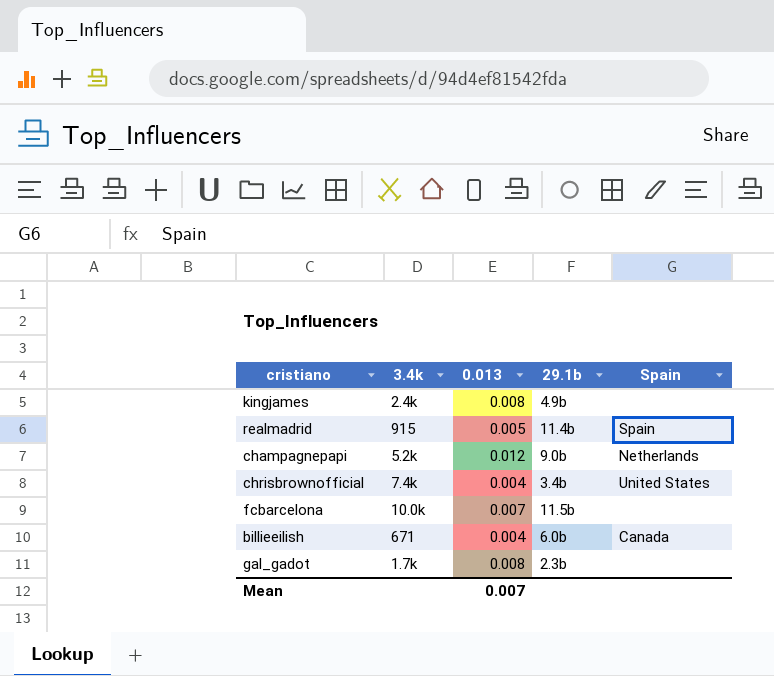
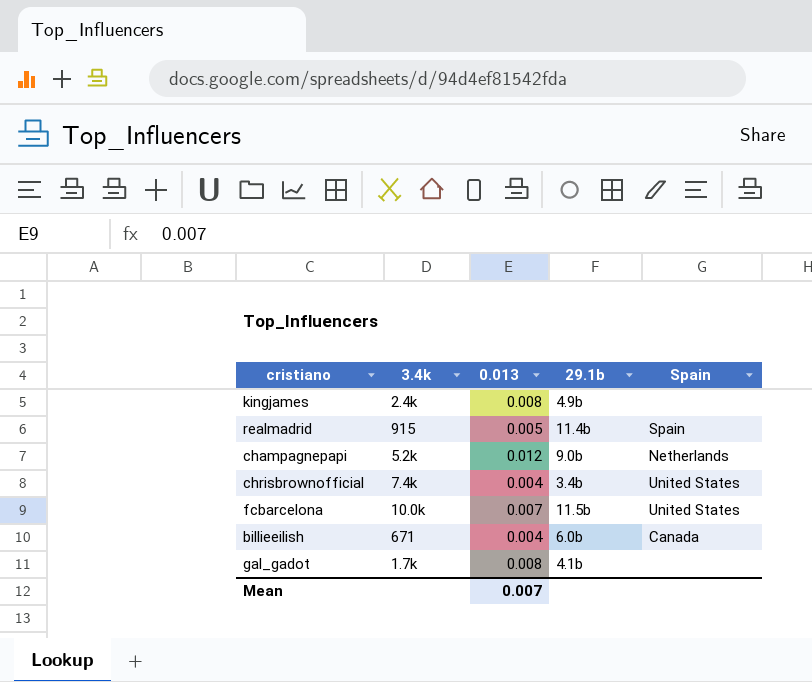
fcbarcelona | Spain: none -> United States
gal_gadot | 29.1b: 2.3b -> 4.1b

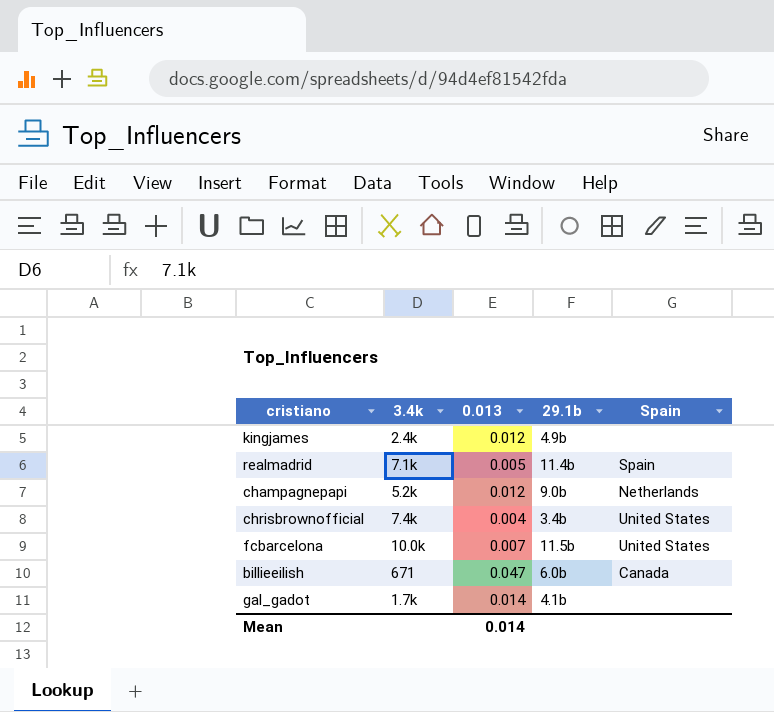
kingjames | 0.013: 0.008 -> 0.012
realmadrid | 3.4k: 915 -> 7.1k
billieeilish | 0.013: 0.004 -> 0.047
gal_gadot | 0.013: 0.008 -> 0.014
Mean | 0.013: 0.007 -> 0.014

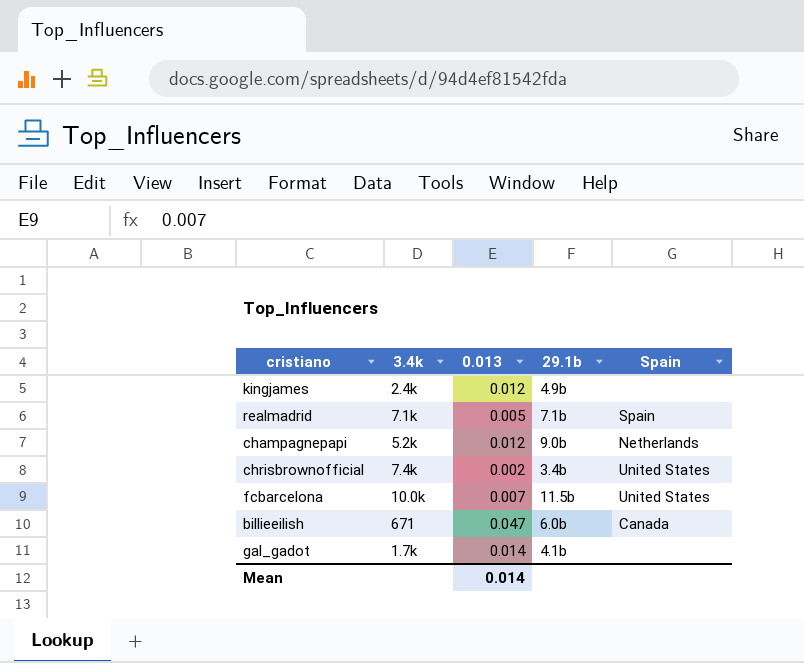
realmadrid | 29.1b: 11.4b -> 7.1b
chrisbrownofficial | 0.013: 0.004 -> 0.002

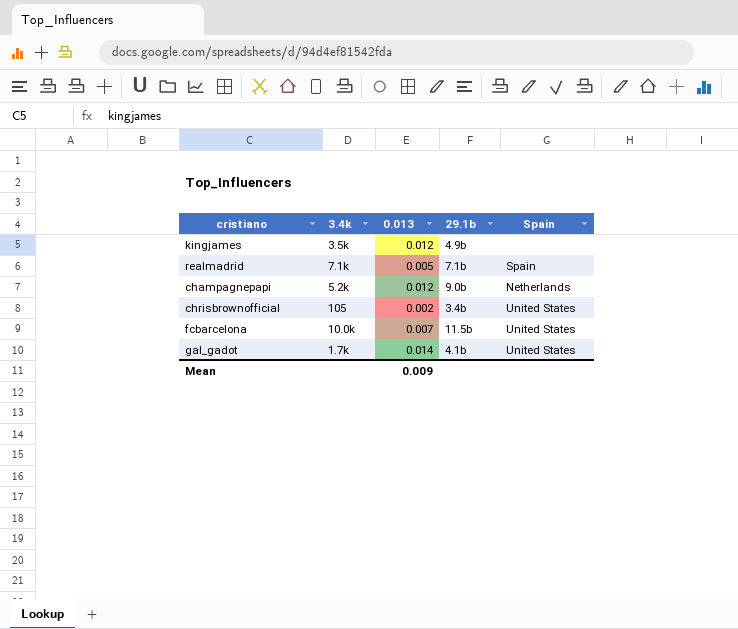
row billieeilish: 671 | 0.047 | 6.0b | Canada -> none
kingjames | 3.4k: 2.4k -> 3.5k
chrisbrownofficial | 3.4k: 7.4k -> 105
gal_gadot | Spain: none -> United States
Mean | 0.013: 0.014 -> 0.009

